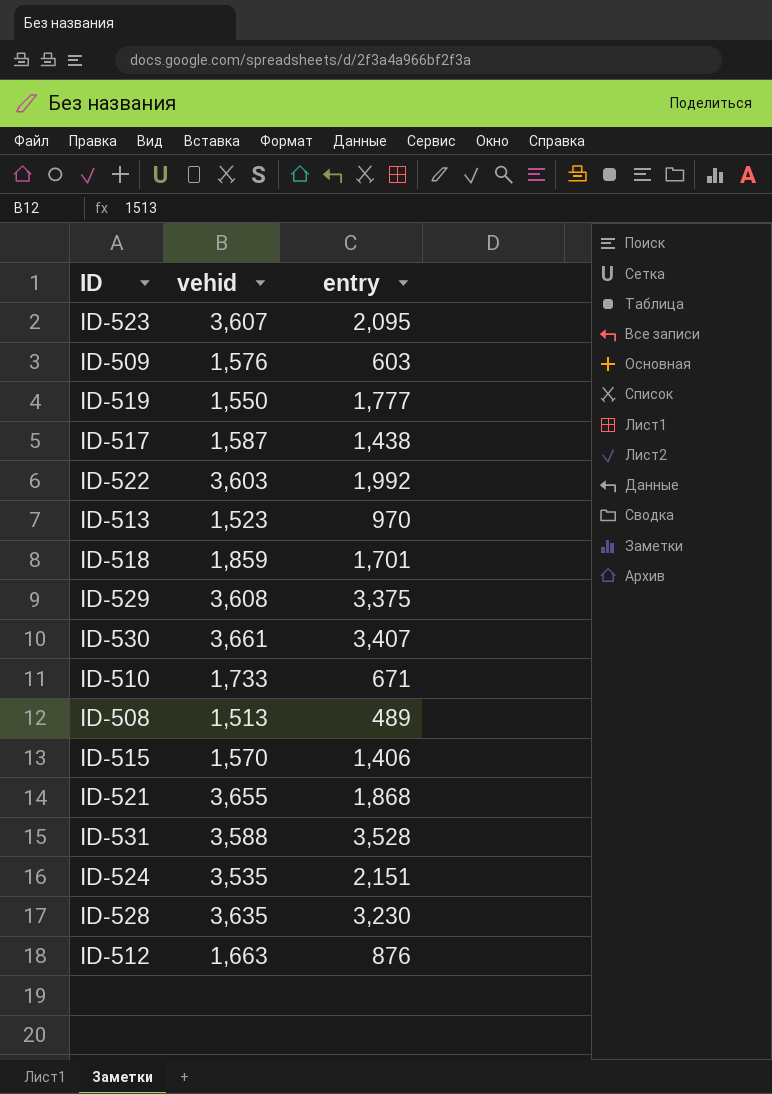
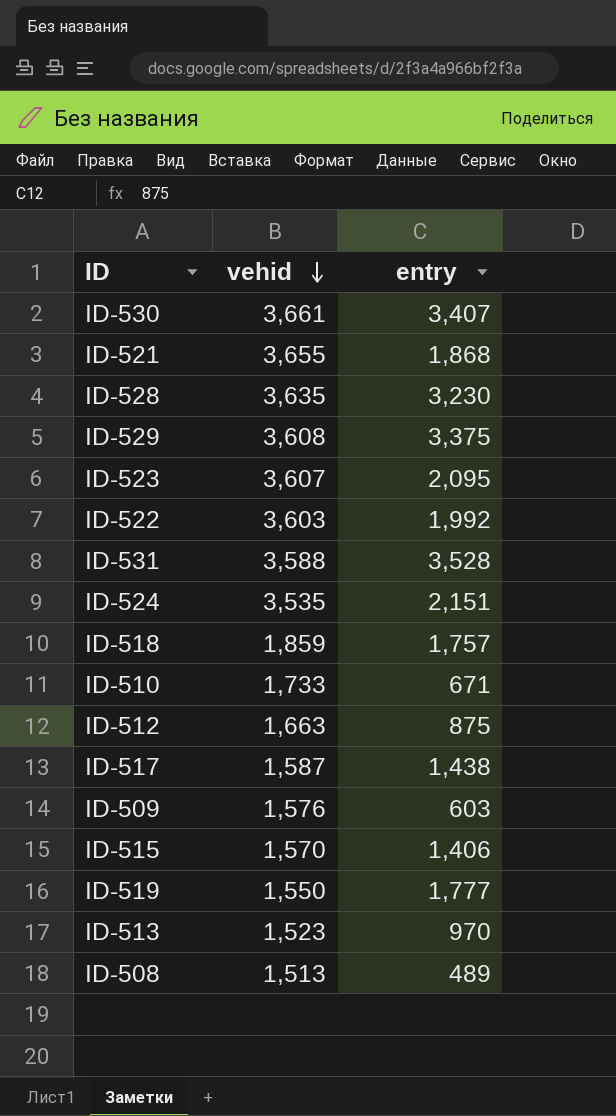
row order: none -> vehid descending
ID-518 | entry: 1,701 -> 1,757
ID-512 | entry: 876 -> 875

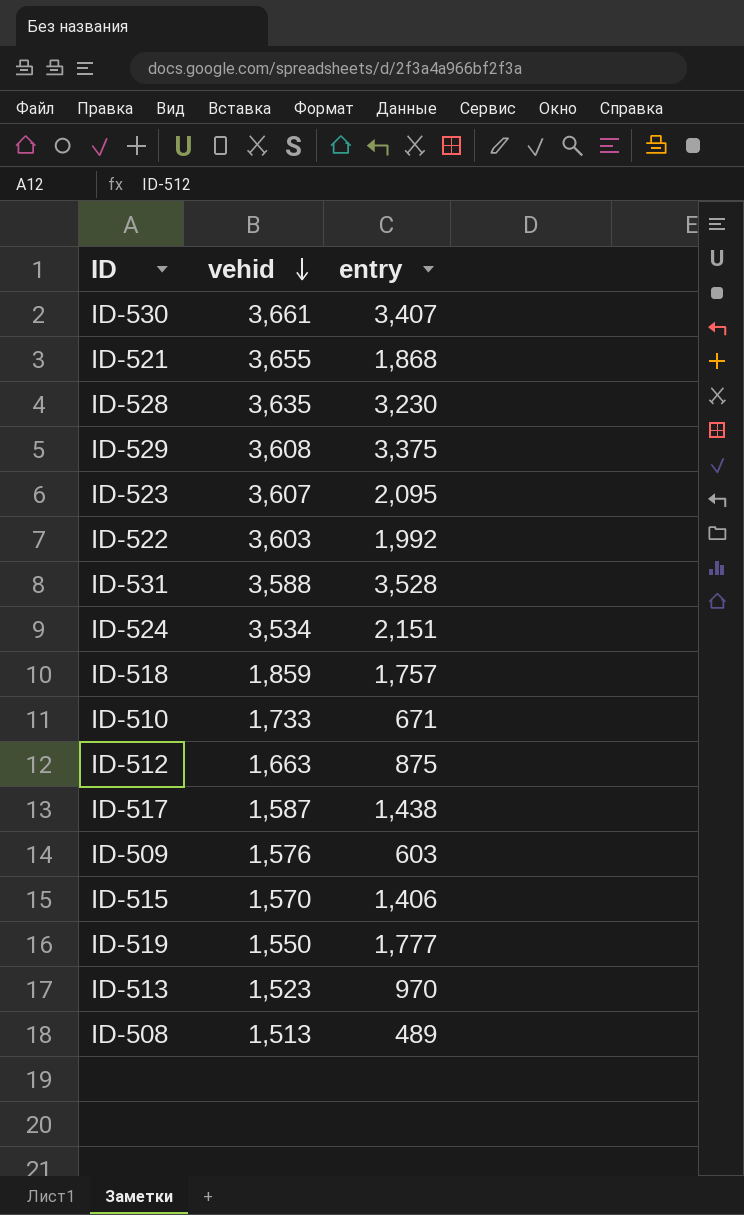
ID-524 | vehid: 3,535 -> 3,534

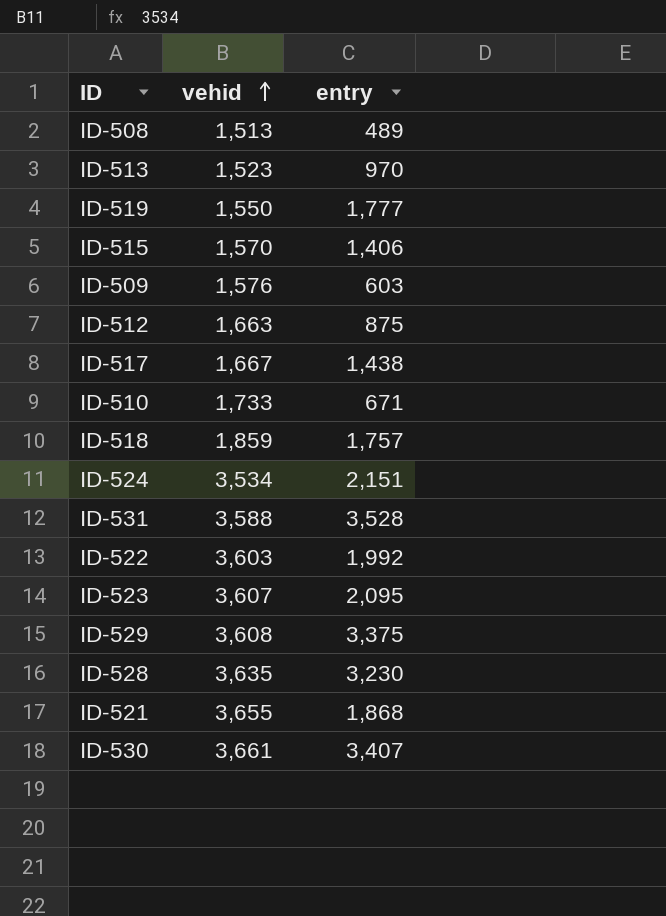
row order: vehid descending -> vehid ascending
ID-517 | vehid: 1,587 -> 1,667

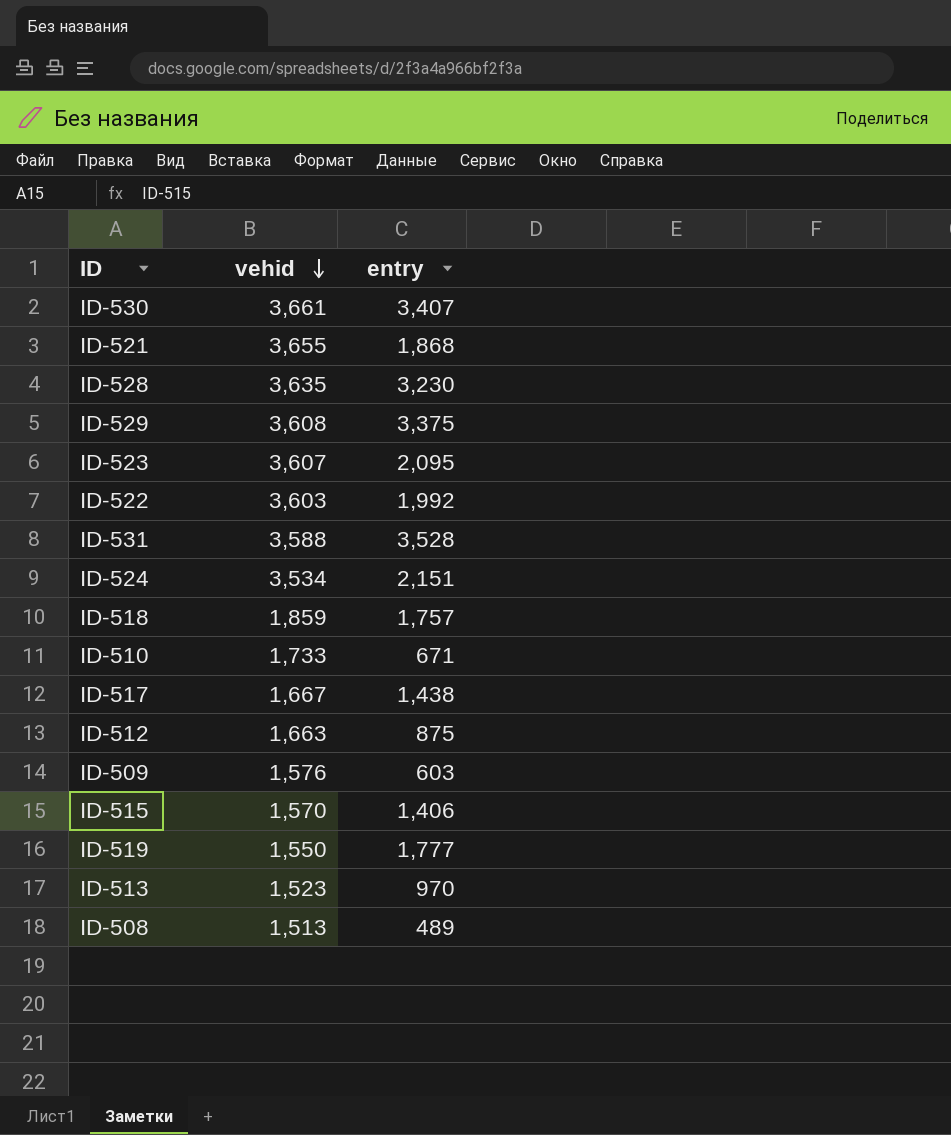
row order: vehid ascending -> vehid descending

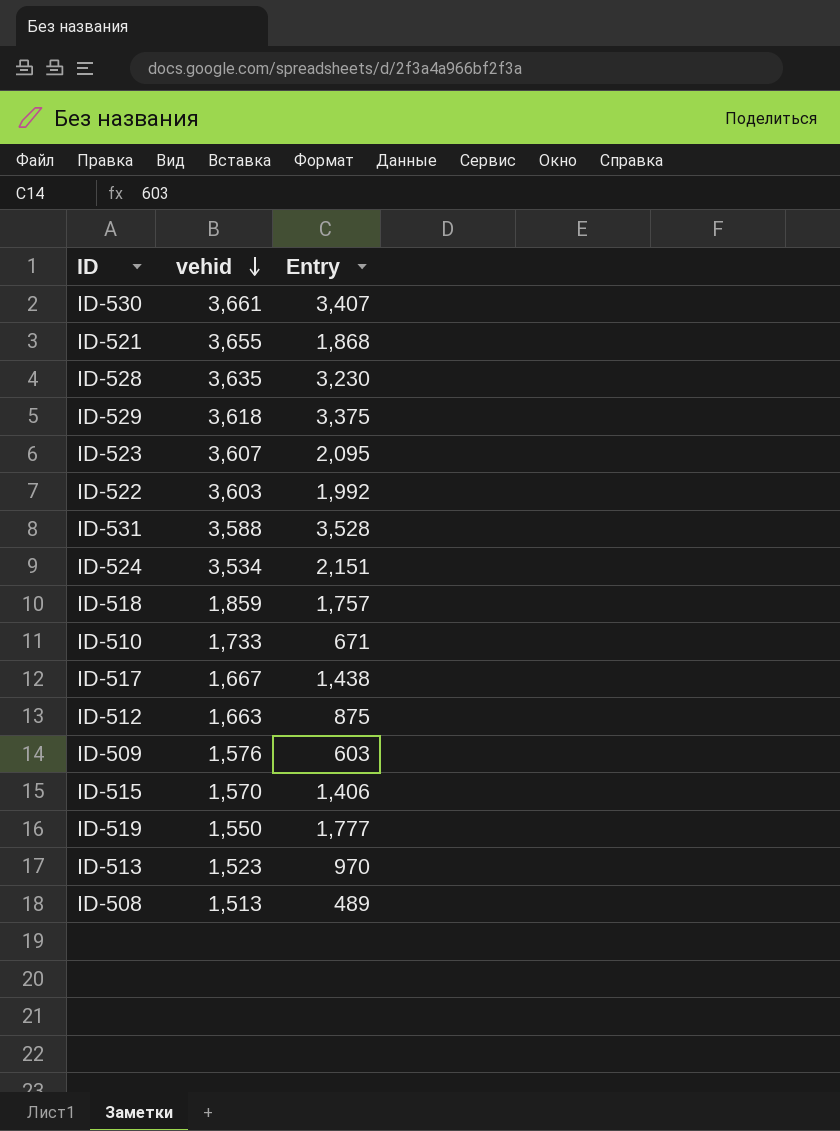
column name: entry -> Entry
ID-529 | vehid: 3,608 -> 3,618

